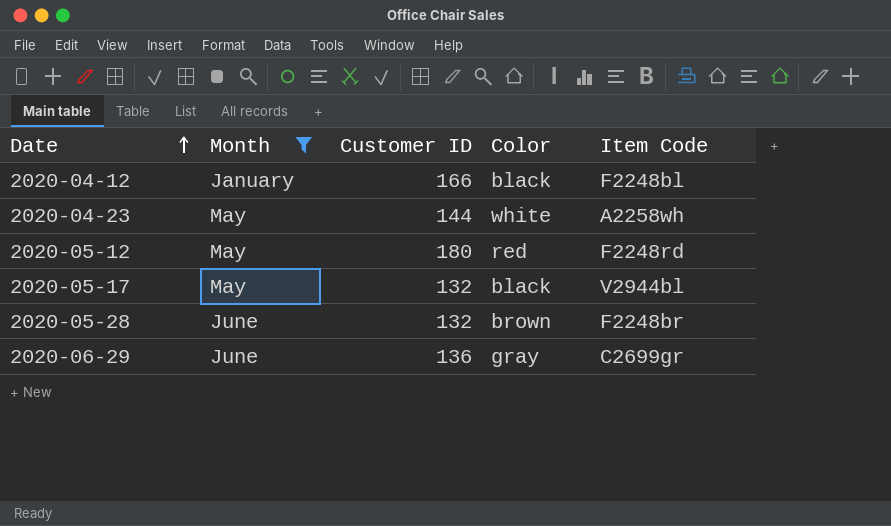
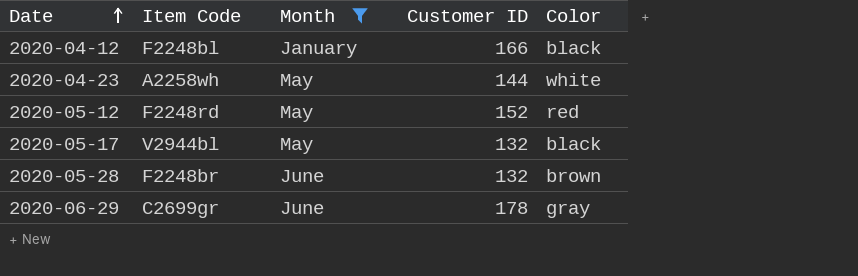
column Item Code | position: 5 -> 2
2020-05-12 | Customer ID: 180 -> 152
2020-06-29 | Customer ID: 136 -> 178

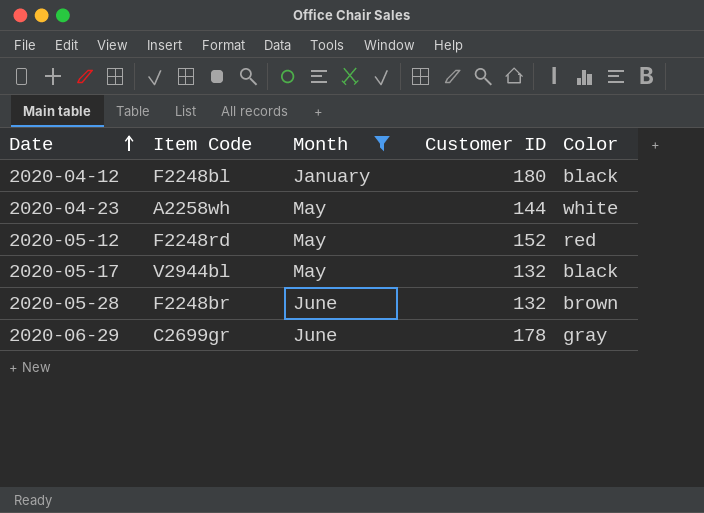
2020-04-12 | Customer ID: 166 -> 180

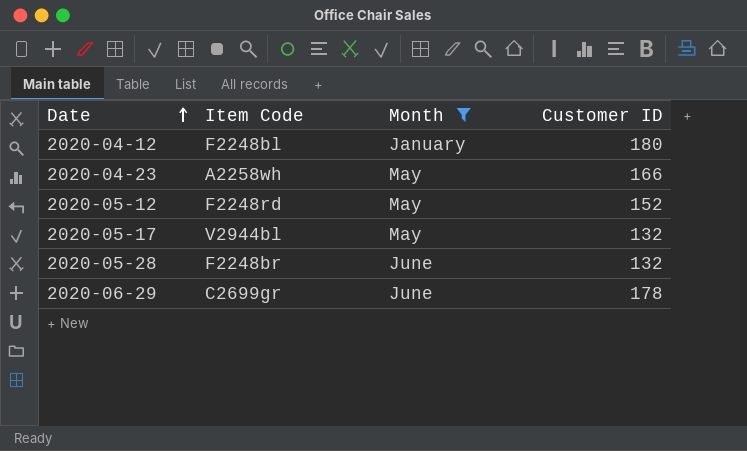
column Color | position: 5 -> none
2020-04-23 | Customer ID: 144 -> 166

